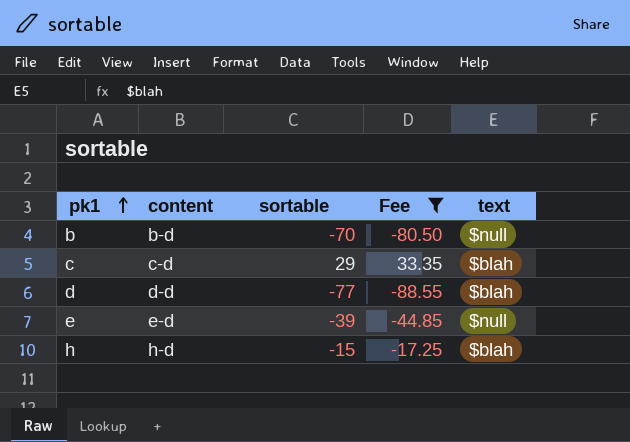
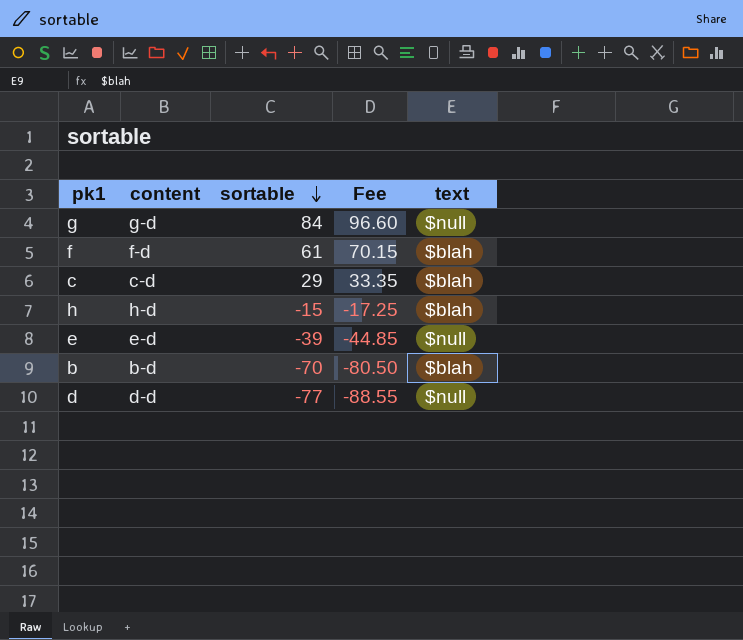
filter: Fee <= 33.35 -> none
row order: pk1 ascending -> sortable descending
b | text: $null -> $blah
d | text: $blah -> $null

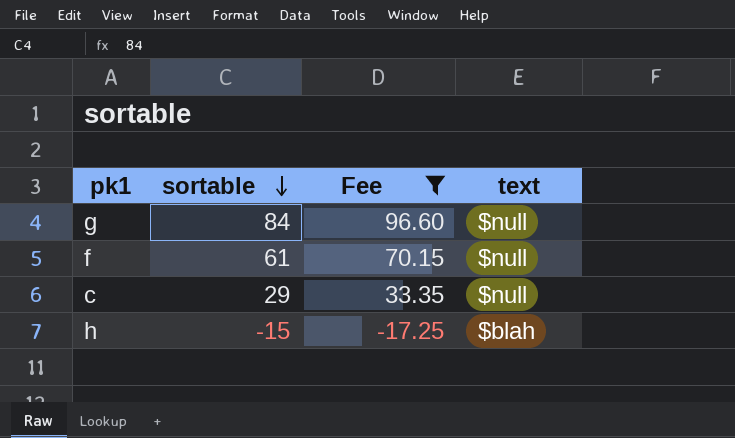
filter: none -> Fee >= -17.25
column content | position: 2 -> none
f | text: $blah -> $null
c | text: $blah -> $null

